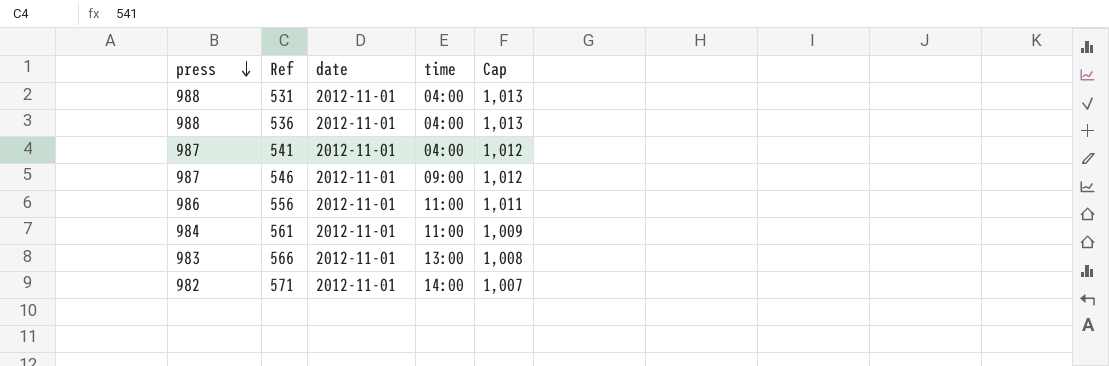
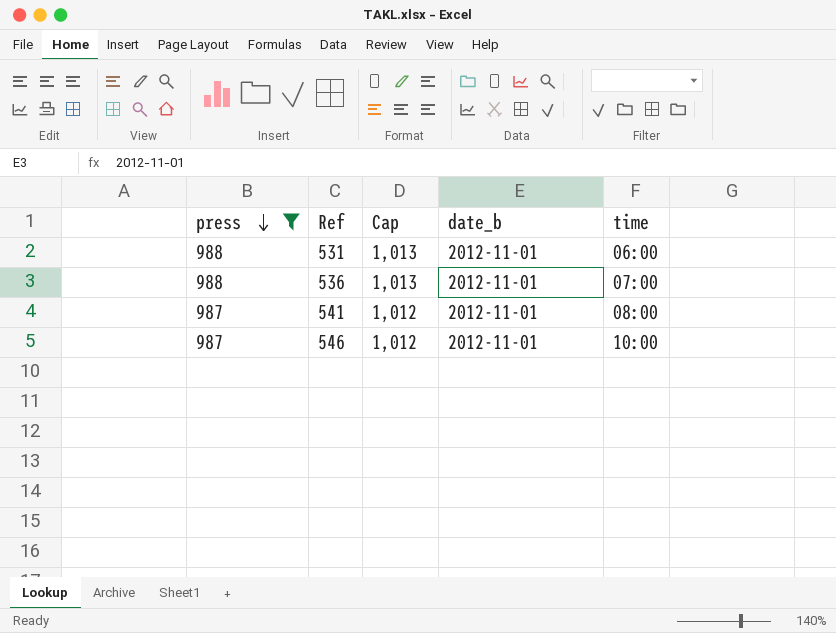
filter: none -> press >= 987
column Cap | position: 5 -> 3
column name: date -> date_b
531 | time: 04:00 -> 06:00
536 | time: 04:00 -> 07:00
541 | time: 04:00 -> 08:00
546 | time: 09:00 -> 10:00

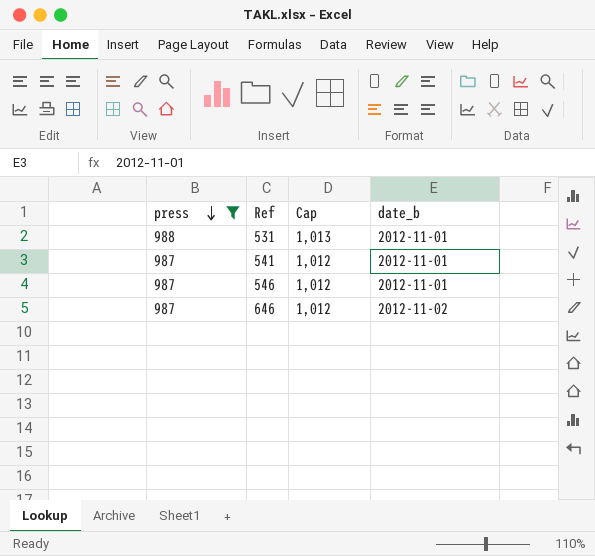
column time | position: 5 -> none
row 536: 988 | 1,013 | 2012-11-01 | 07:00 -> none
row 646: none -> 987 | 1,012 | 2012-11-02

